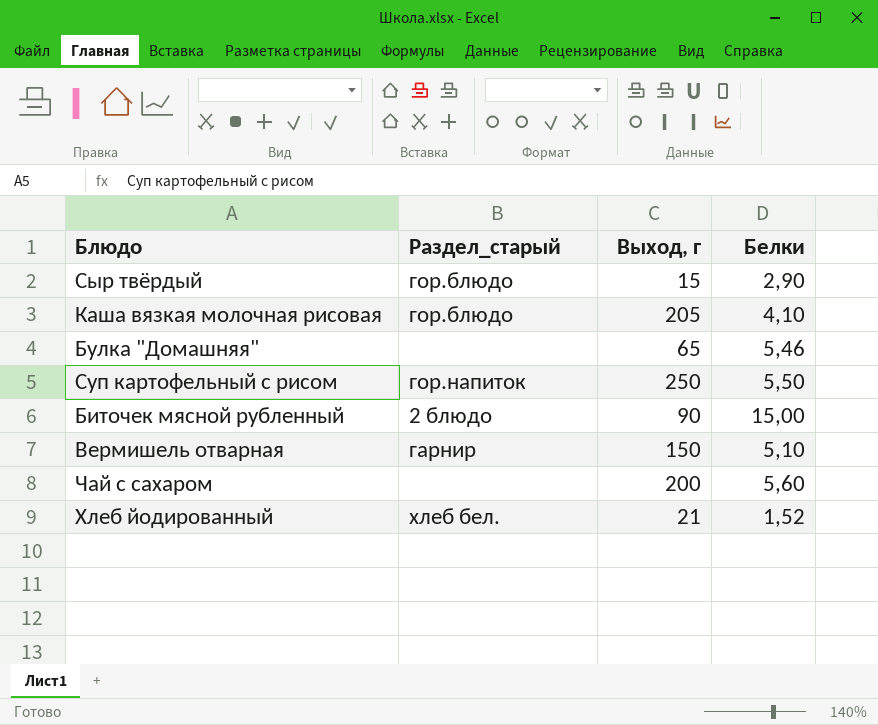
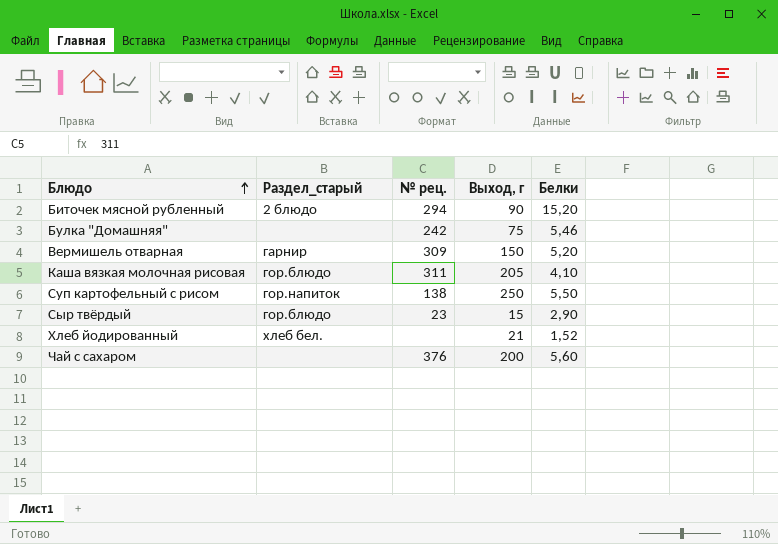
row order: none -> Блюдо ascending
column № рец. | position: none -> 3
Биточек мясной рубленный | Белки: 15,00 -> 15,20
Булка "Домашняя" | Выход, г: 65 -> 75
Вермишель отварная | Белки: 5,10 -> 5,20

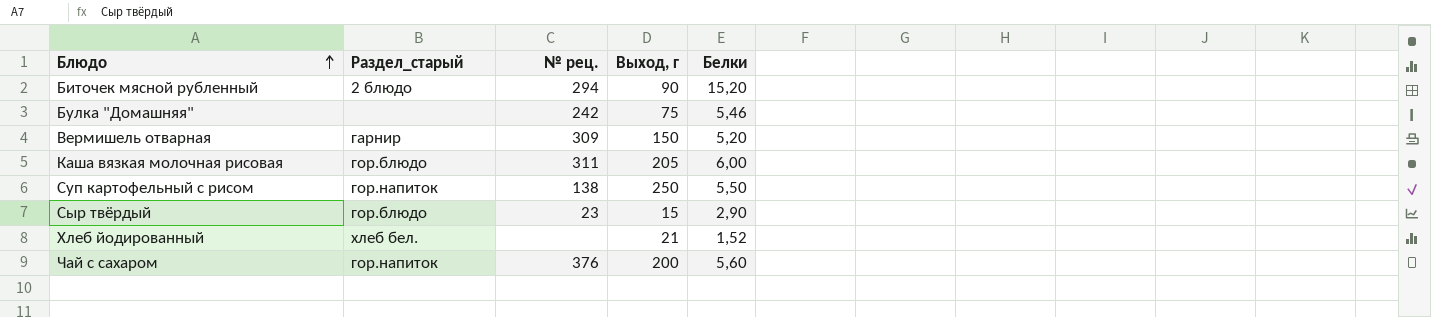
Каша вязкая молочная рисовая | Белки: 4,10 -> 6,00
Чай с сахаром | Раздел_старый: none -> гор.напиток

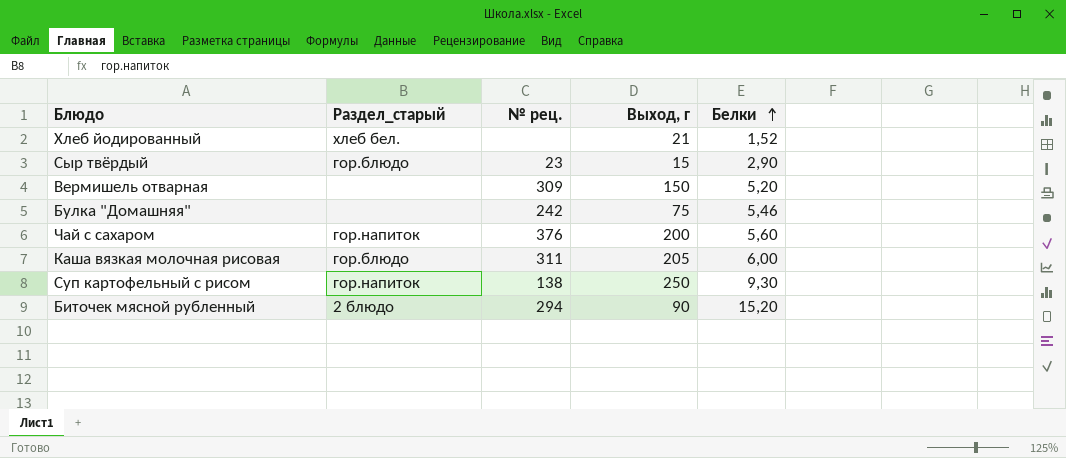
row order: Блюдо ascending -> Белки ascending
Вермишель отварная | Раздел_старый: гарнир -> none
Суп картофельный с рисом | Белки: 5,50 -> 9,30

